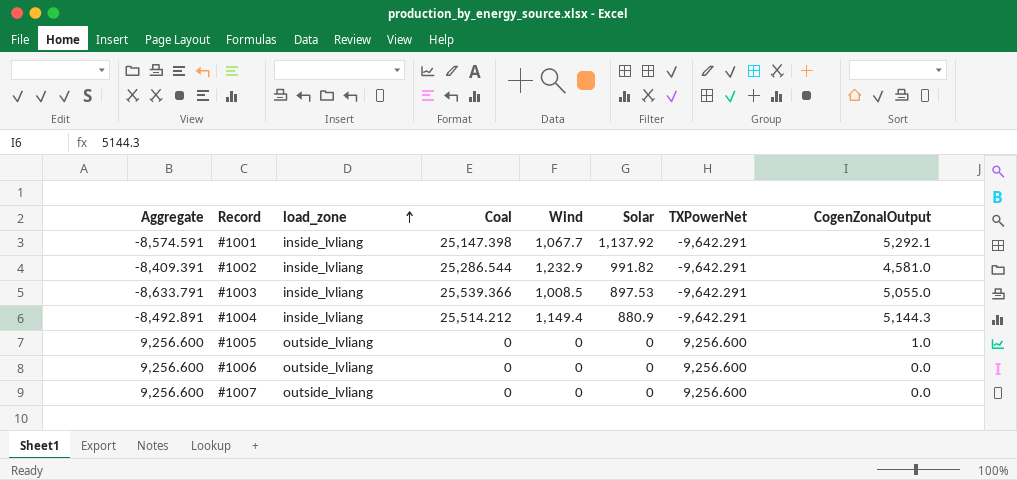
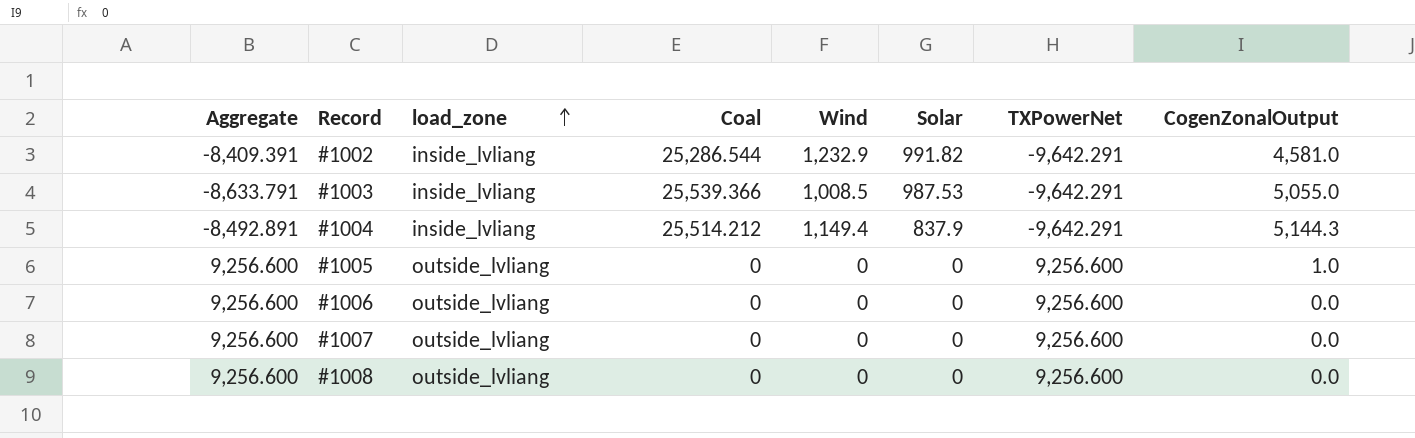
row #1001: -8,574.591 | inside_lvliang | 25,147.398 | 1,067.7 | 1,137.92 | -9,642.291 | 5,292.1 -> none
#1003 | Solar: 897.53 -> 987.53
#1004 | Solar: 880.9 -> 837.9
row #1008: none -> 9,256.600 | outside_lvliang | 0 | 0 | 0 | 9,256.600 | 0.0

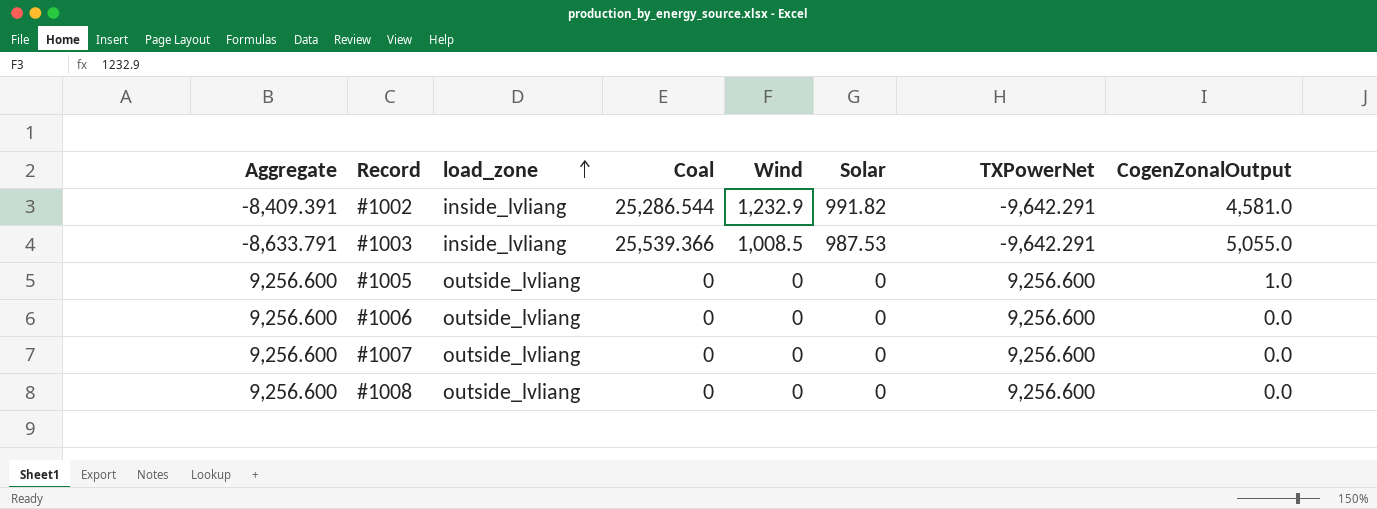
row #1004: -8,492.891 | inside_lvliang | 25,514.212 | 1,149.4 | 837.9 | -9,642.291 | 5,144.3 -> none

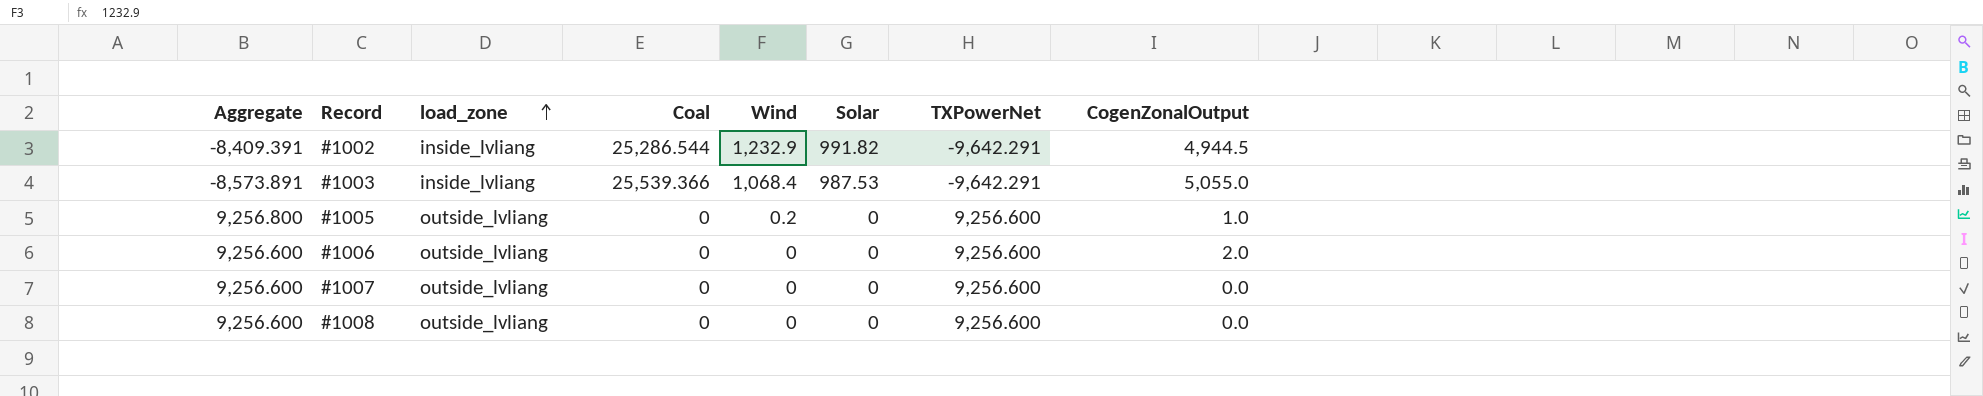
#1002 | CogenZonalOutput: 4,581.0 -> 4,944.5
#1003 | Aggregate: -8,633.791 -> -8,573.891
#1003 | Wind: 1,008.5 -> 1,068.4
#1005 | Aggregate: 9,256.600 -> 9,256.800
#1005 | Wind: 0 -> 0.2
#1006 | CogenZonalOutput: 0.0 -> 2.0

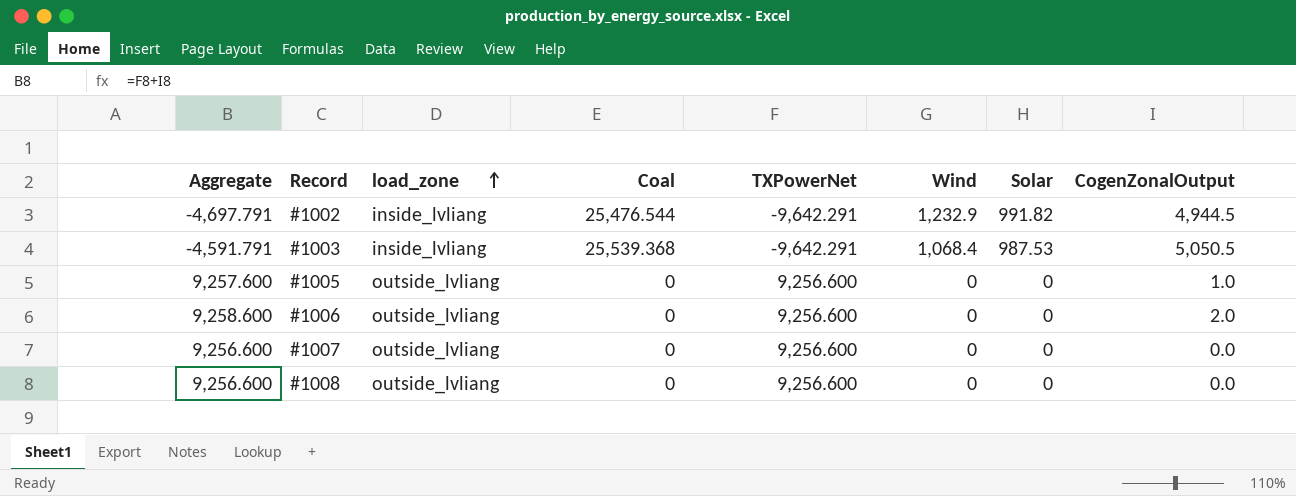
column Aggregate | formula: [Wind] + [TXPowerNet] -> [TXPowerNet] + [CogenZonalOutput]
column TXPowerNet | position: 7 -> 5
#1002 | Coal: 25,286.544 -> 25,476.544
#1003 | Coal: 25,539.366 -> 25,539.368
#1003 | CogenZonalOutput: 5,055.0 -> 5,050.5
#1005 | Wind: 0.2 -> 0

